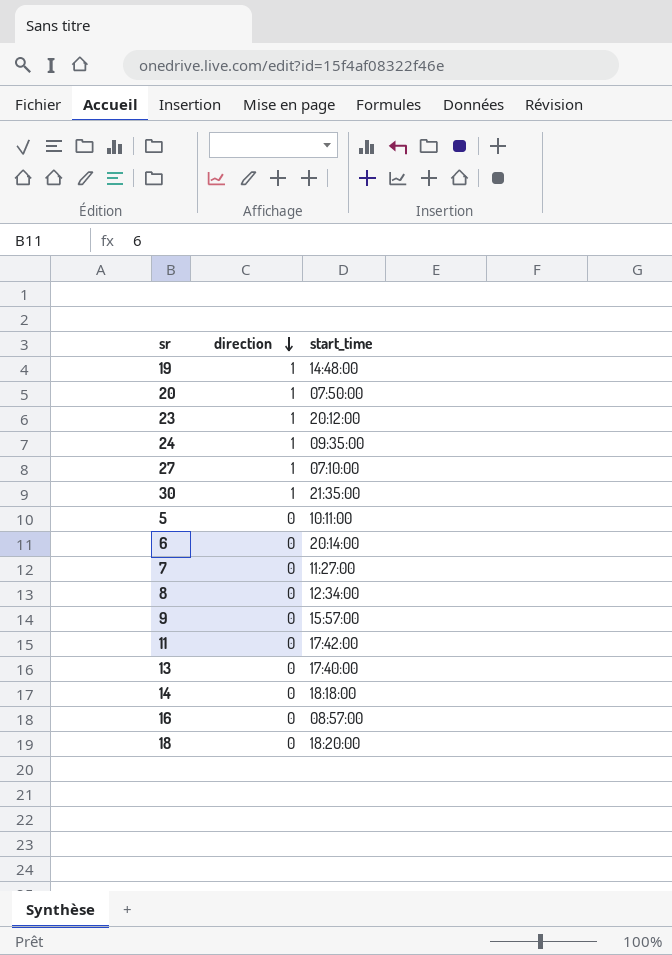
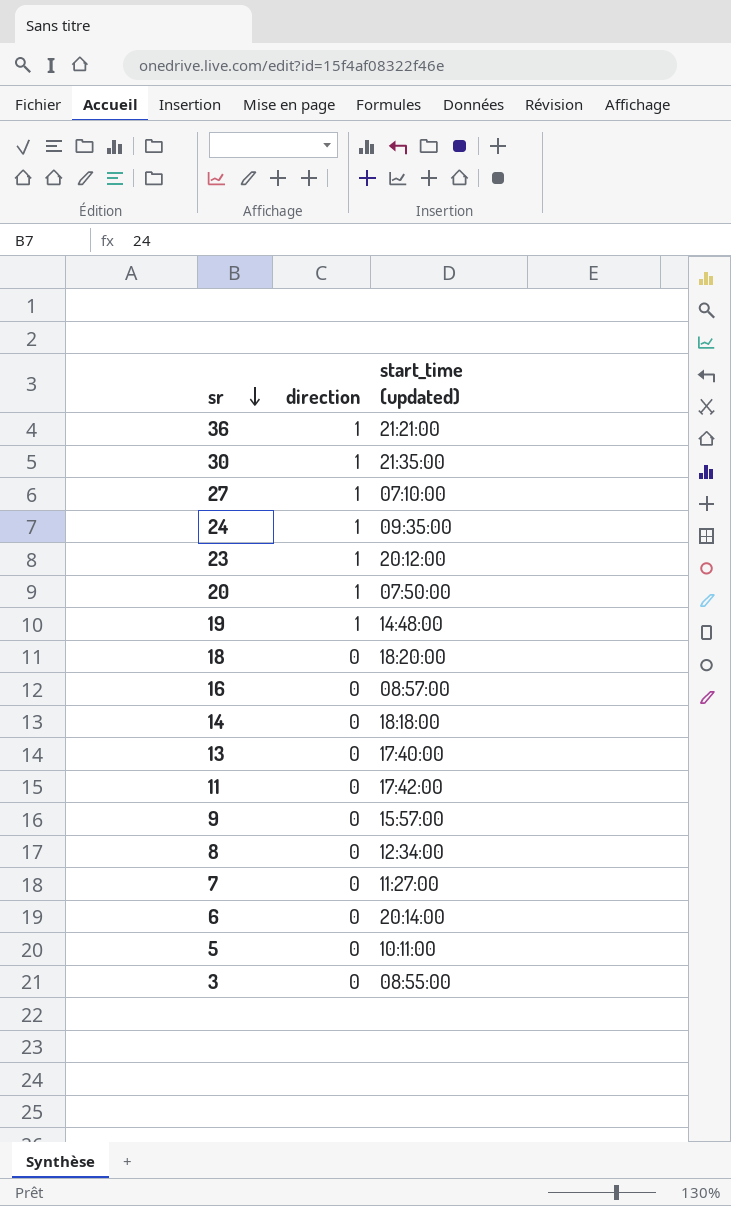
row order: direction descending -> sr descending
column name: start_time -> start_time (updated)
row 36: none -> 1 | 21:21:00
row 3: none -> 0 | 08:55:00

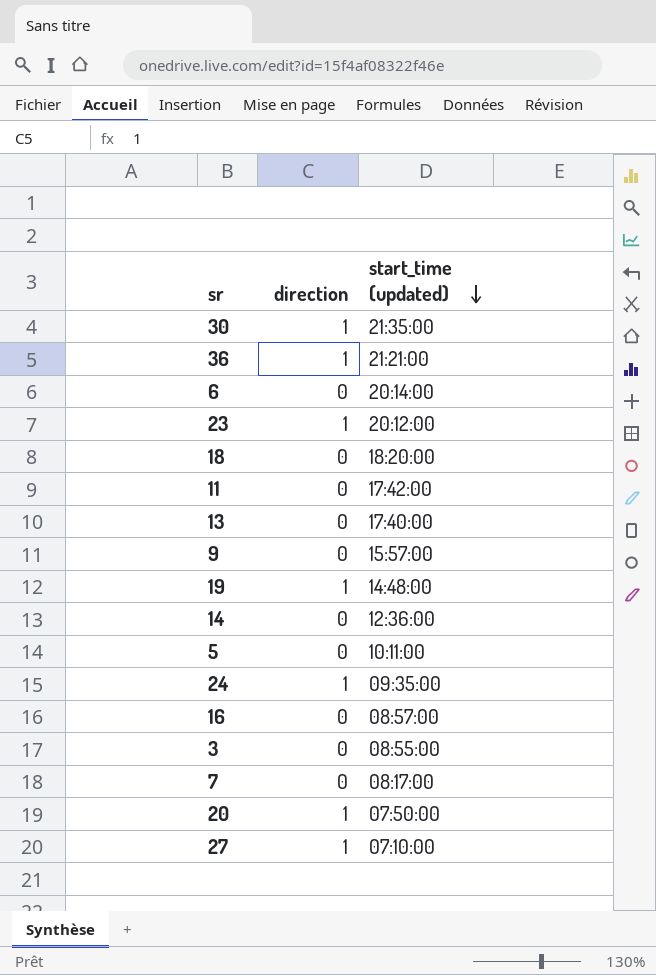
row order: sr descending -> start_time (updated) descending
row 8: 0 | 12:34:00 -> none
14 | start_time (updated): 18:18:00 -> 12:36:00
7 | start_time (updated): 11:27:00 -> 08:17:00

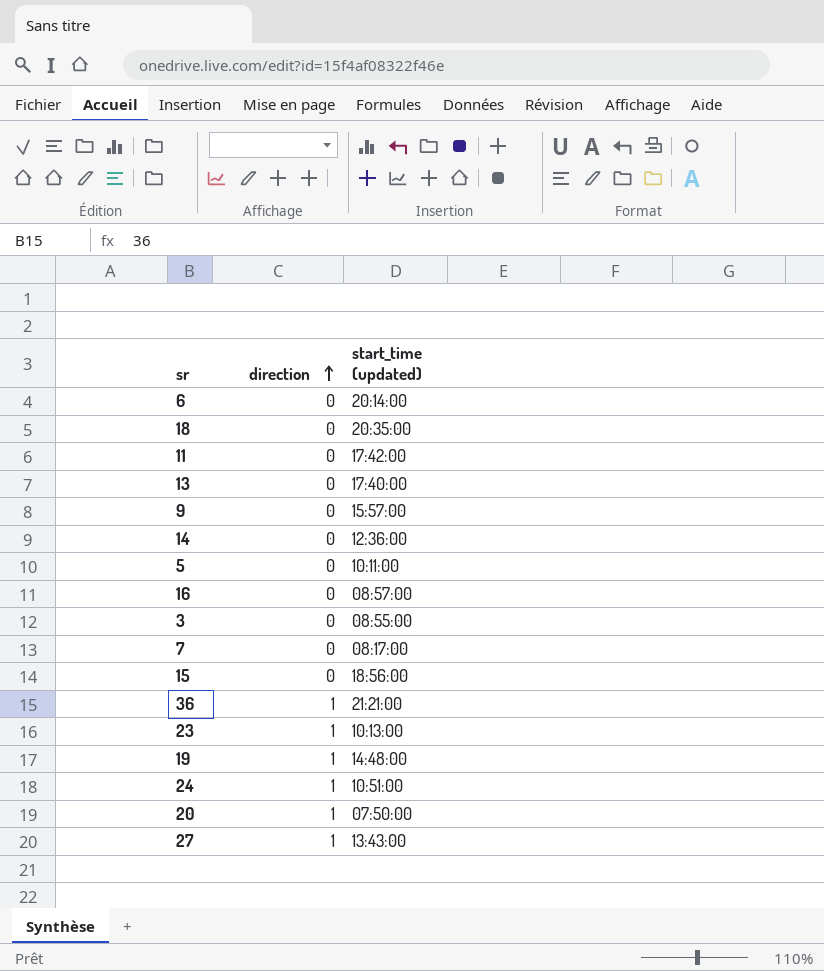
row order: start_time (updated) descending -> direction ascending
row 30: 1 | 21:35:00 -> none
18 | start_time (updated): 18:20:00 -> 20:35:00
row 15: none -> 0 | 18:56:00
23 | start_time (updated): 20:12:00 -> 10:13:00
24 | start_time (updated): 09:35:00 -> 10:51:00
27 | start_time (updated): 07:10:00 -> 13:43:00

